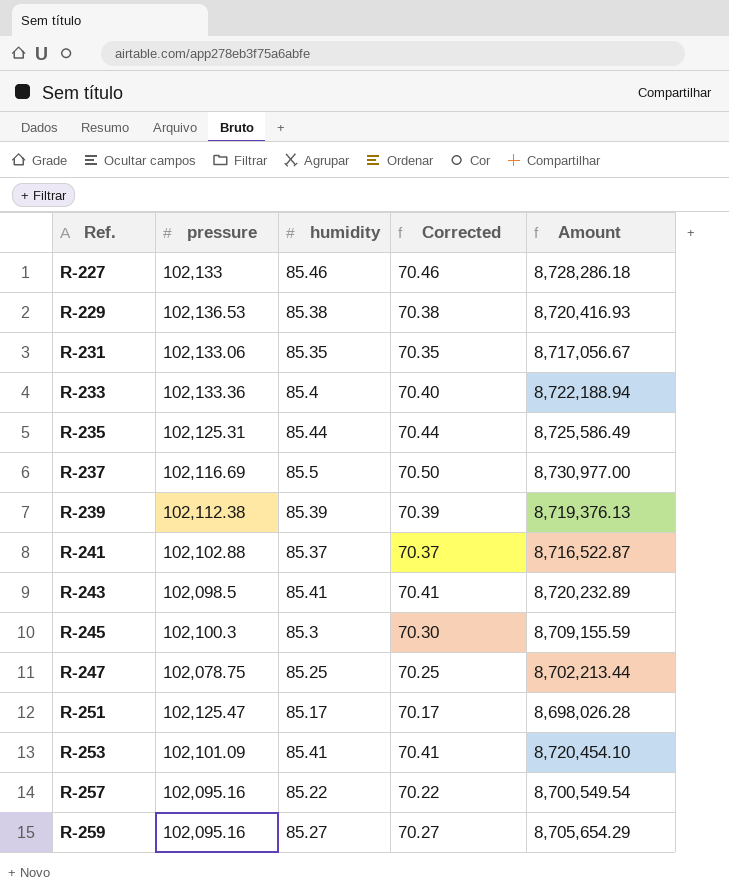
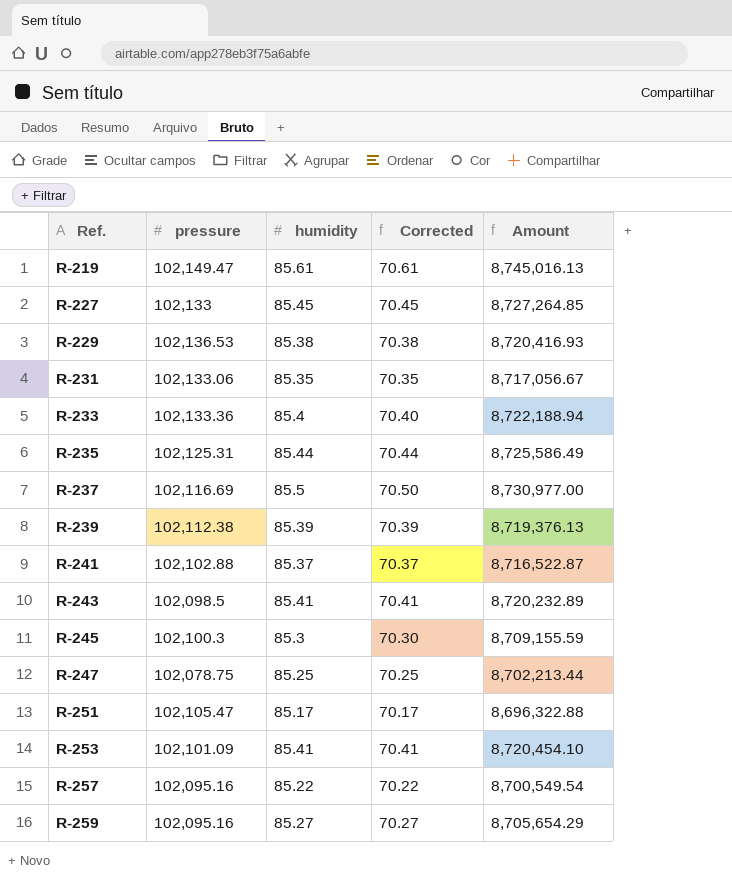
row R-219: none -> 102,149.47 | 85.61 | 70.61 | 8,745,016.13
R-227 | humidity: 85.46 -> 85.45
R-227 | Corrected: 70.46 -> 70.45
R-227 | Amount: 8,728,286.18 -> 8,727,264.85
R-251 | pressure: 102,125.47 -> 102,105.47
R-251 | Amount: 8,698,026.28 -> 8,696,322.88

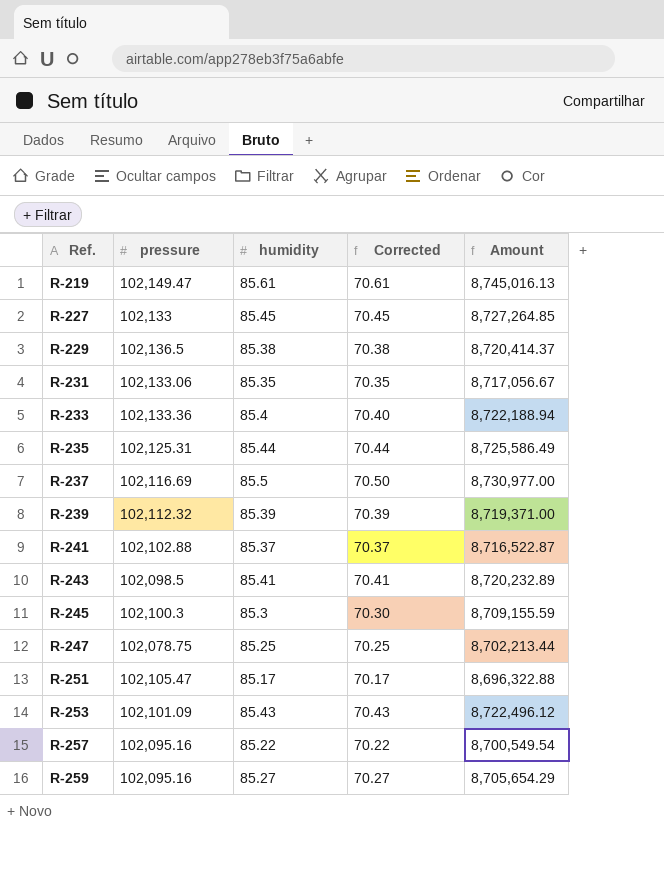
R-229 | pressure: 102,136.53 -> 102,136.5
R-229 | Amount: 8,720,416.93 -> 8,720,414.37
R-239 | pressure: 102,112.38 -> 102,112.32
R-239 | Amount: 8,719,376.13 -> 8,719,371.00
R-253 | humidity: 85.41 -> 85.43
R-253 | Corrected: 70.41 -> 70.43
R-253 | Amount: 8,720,454.10 -> 8,722,496.12

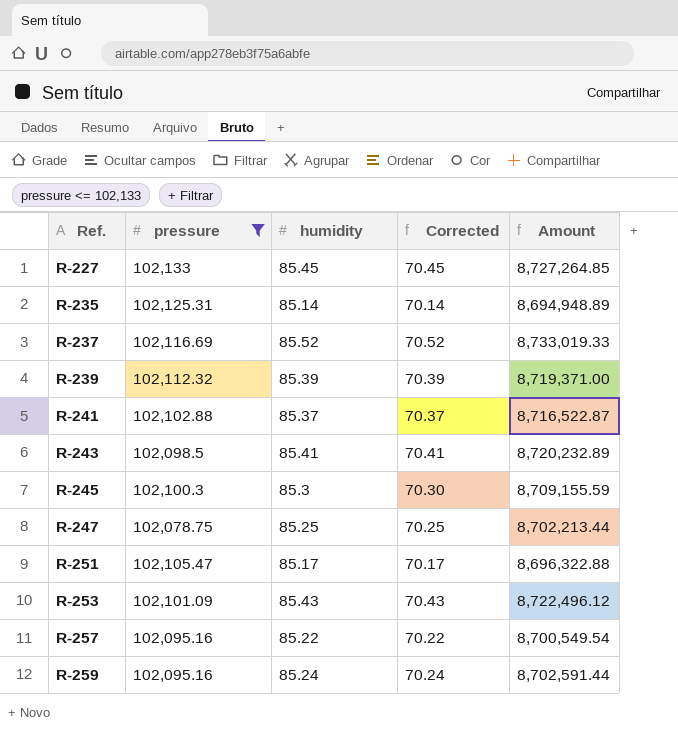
filter: none -> pressure <= 102,133
R-235 | humidity: 85.44 -> 85.14
R-235 | Corrected: 70.44 -> 70.14
R-235 | Amount: 8,725,586.49 -> 8,694,948.89
R-237 | humidity: 85.5 -> 85.52
R-237 | Corrected: 70.50 -> 70.52
R-237 | Amount: 8,730,977.00 -> 8,733,019.33
R-259 | humidity: 85.27 -> 85.24
R-259 | Corrected: 70.27 -> 70.24
R-259 | Amount: 8,705,654.29 -> 8,702,591.44

